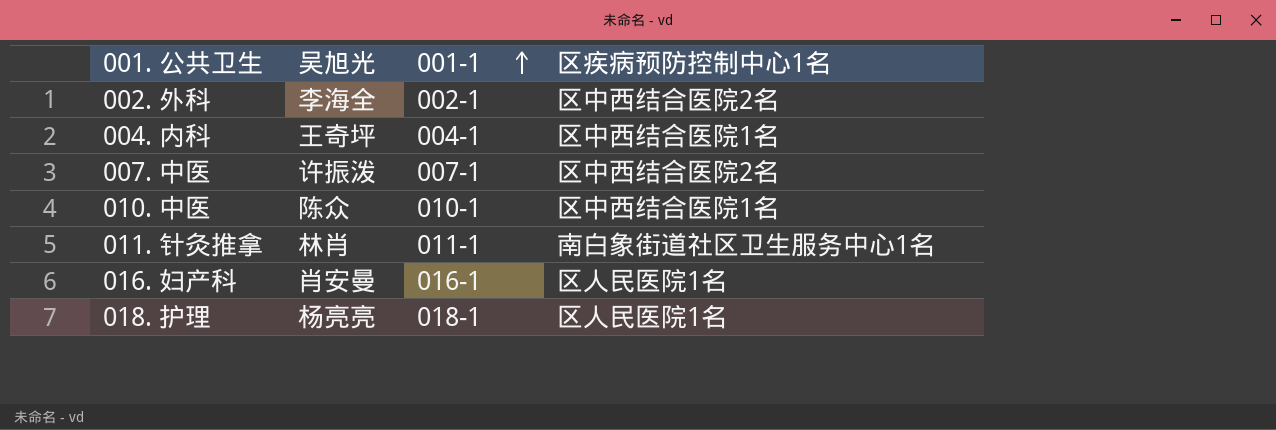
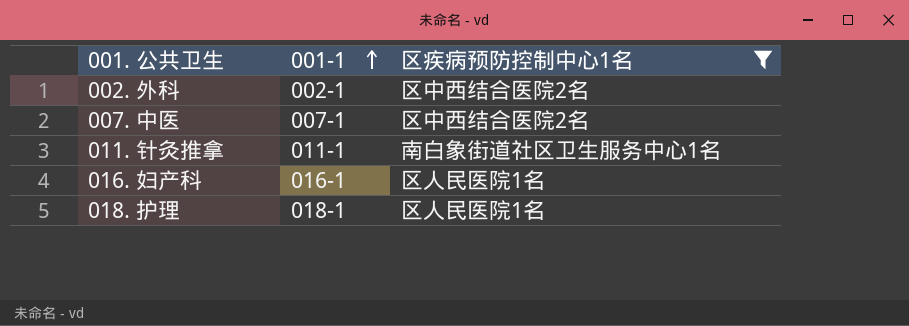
filter: none -> 区疾病预防控制中心1名 != 区中西结合医院1名
column 吴旭光 | position: 2 -> none

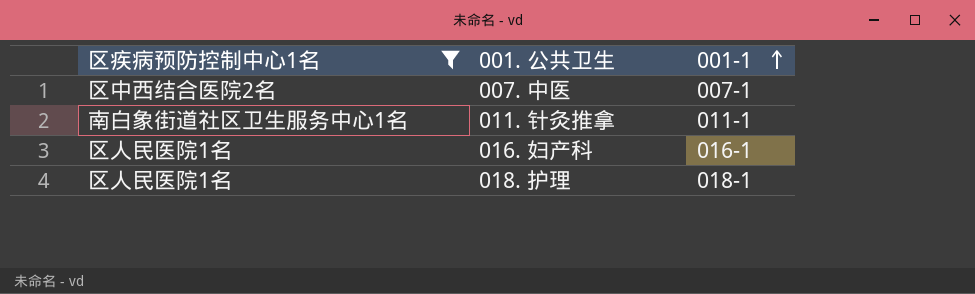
column 区疾病预防控制中心1名 | position: 3 -> 1
row 002. 外科: 002-1 | 区中西结合医院2名 -> none

